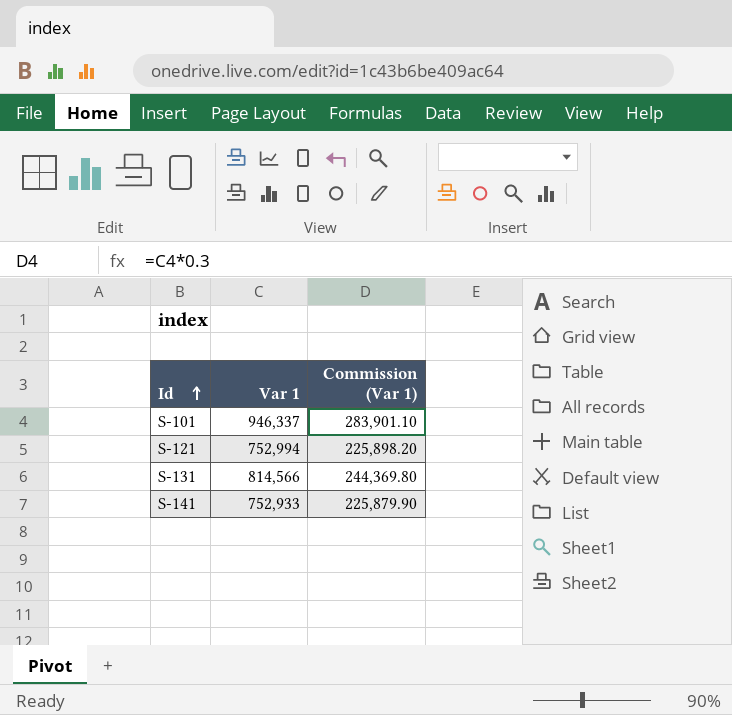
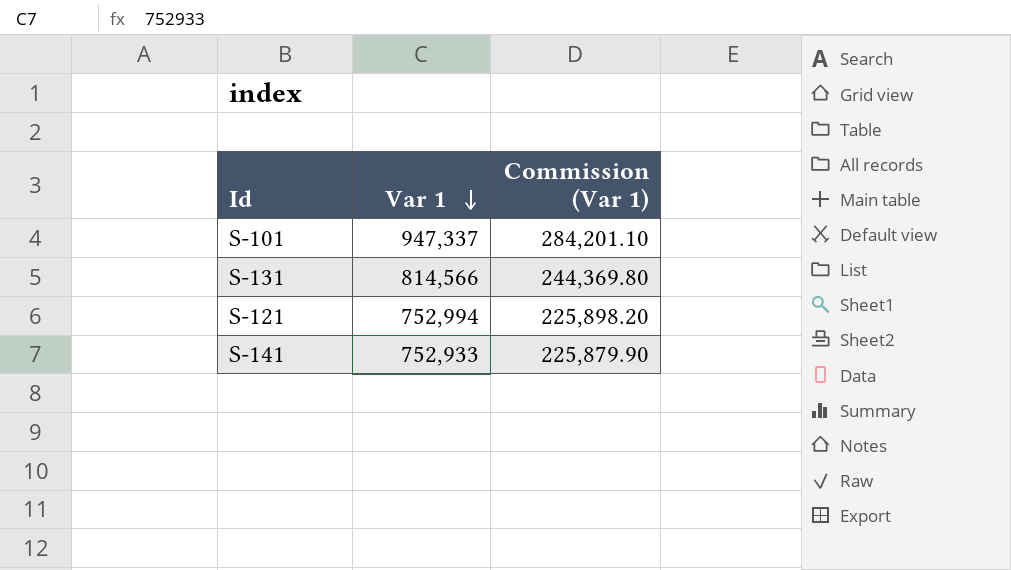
row order: Id ascending -> Var 1 descending
S-101 | Var 1: 946,337 -> 947,337
S-101 | Commission (Var 1): 283,901.10 -> 284,201.10

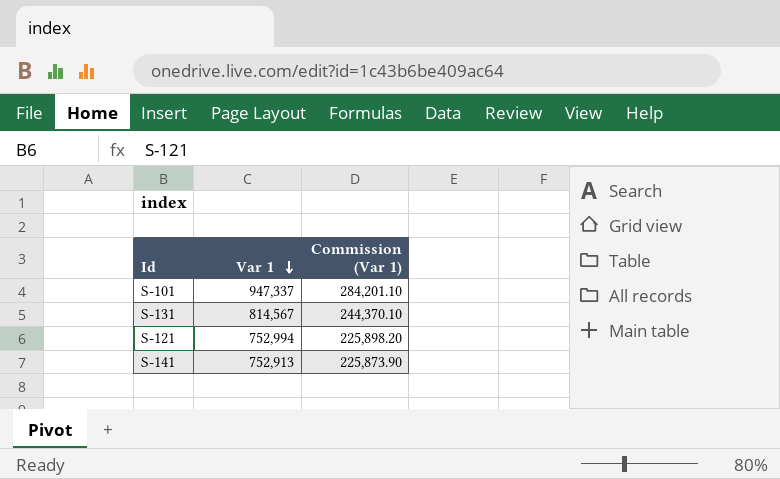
S-131 | Var 1: 814,566 -> 814,567
S-131 | Commission (Var 1): 244,369.80 -> 244,370.10
S-141 | Var 1: 752,933 -> 752,913
S-141 | Commission (Var 1): 225,879.90 -> 225,873.90

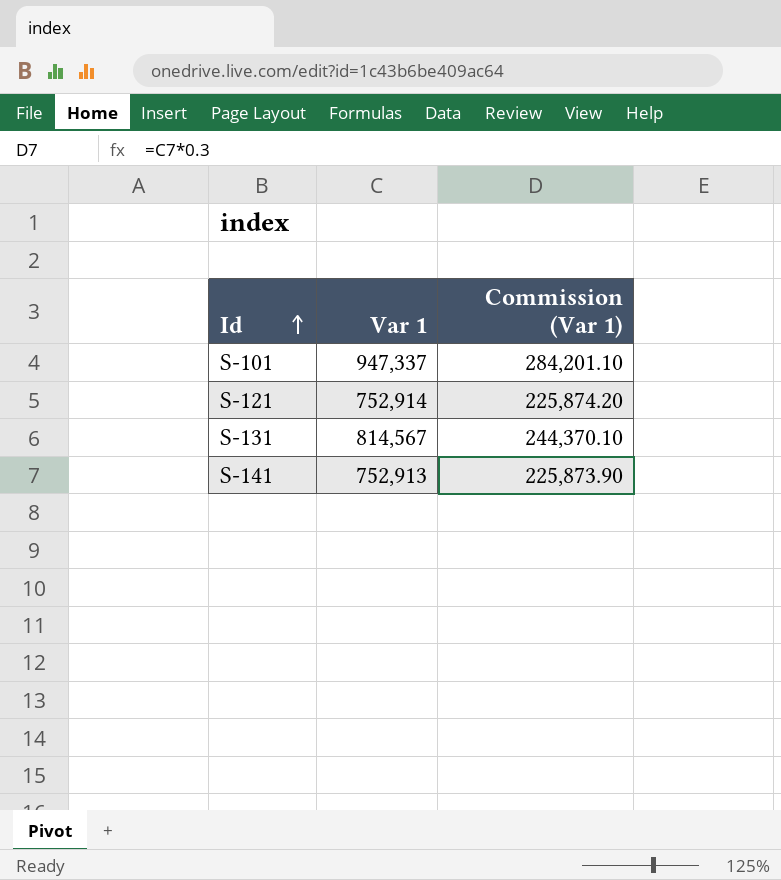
row order: Var 1 descending -> Id ascending
S-121 | Var 1: 752,994 -> 752,914
S-121 | Commission (Var 1): 225,898.20 -> 225,874.20

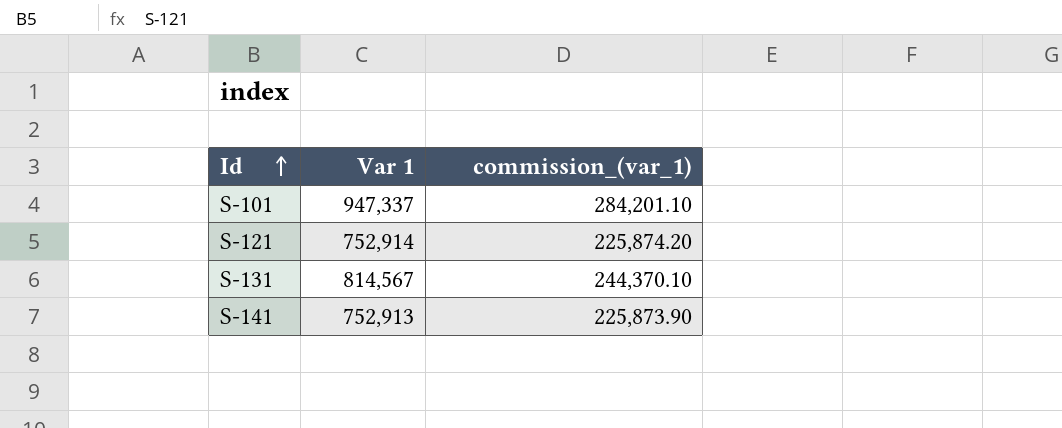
column name: Commission (Var 1) -> commission_(var_1)

